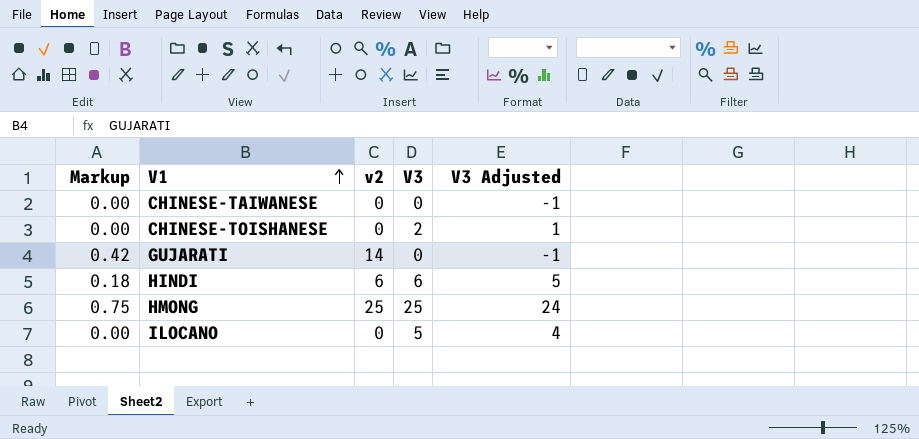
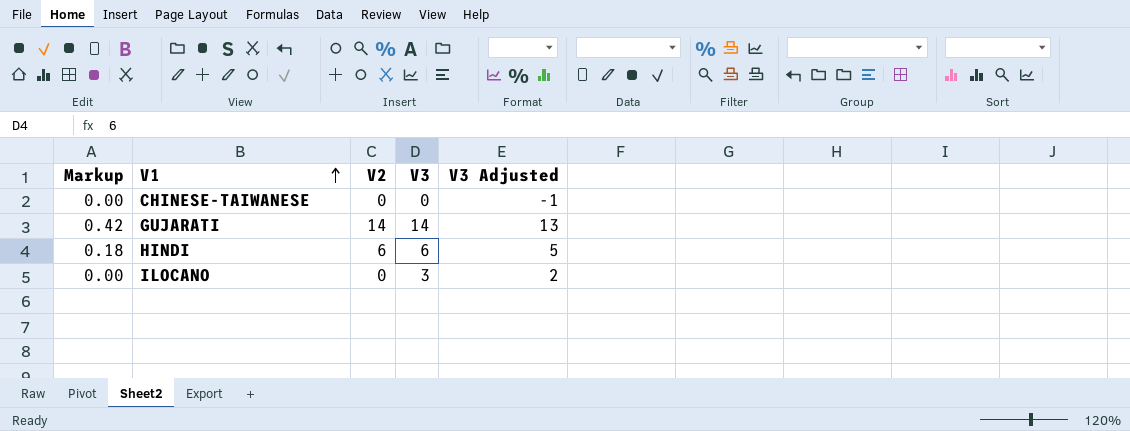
column name: v2 -> V2
row CHINESE-TOISHANESE: 0.00 | 0 | 2 | 1 -> none
row HMONG: 0.75 | 25 | 25 | 24 -> none
GUJARATI | V3: 0 -> 14
GUJARATI | V3 Adjusted: -1 -> 13
ILOCANO | V3: 5 -> 3
ILOCANO | V3 Adjusted: 4 -> 2

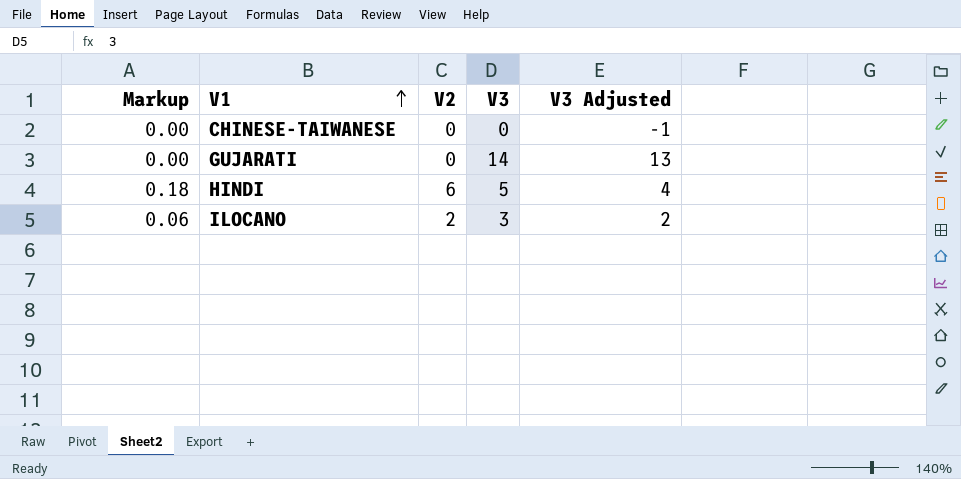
GUJARATI | Markup: 0.42 -> 0.00
GUJARATI | V2: 14 -> 0
HINDI | V3: 6 -> 5
HINDI | V3 Adjusted: 5 -> 4
ILOCANO | Markup: 0.00 -> 0.06
ILOCANO | V2: 0 -> 2

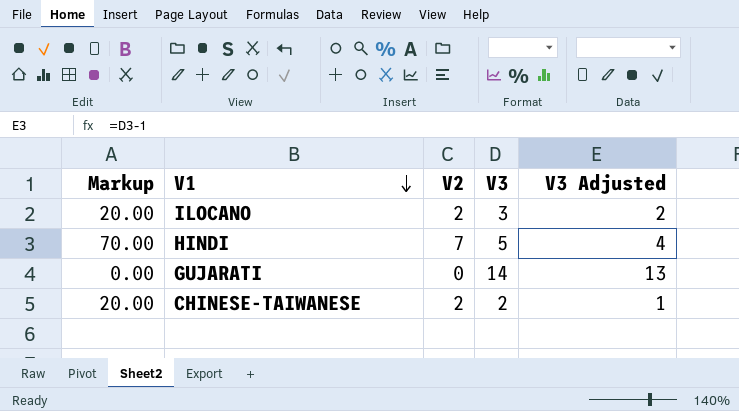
row order: V1 ascending -> V1 descending
column Markup | formula: [V2] * 0.03 -> [V2] * 10
HINDI | V2: 6 -> 7
CHINESE-TAIWANESE | V2: 0 -> 2
CHINESE-TAIWANESE | V3: 0 -> 2
CHINESE-TAIWANESE | V3 Adjusted: -1 -> 1

